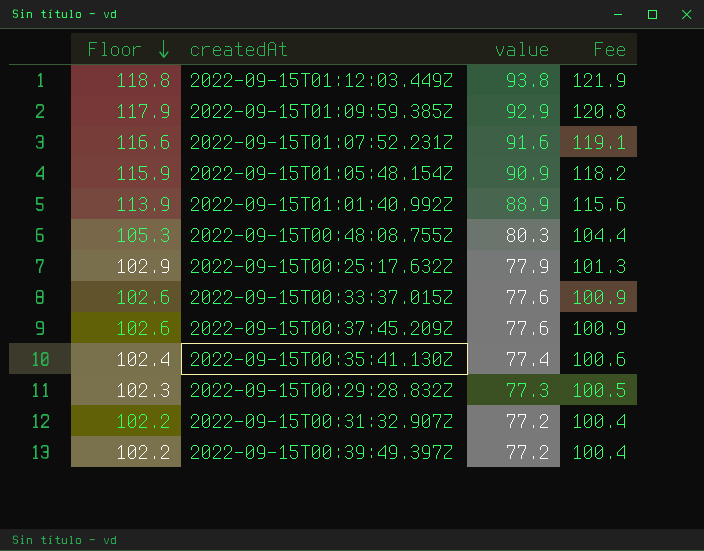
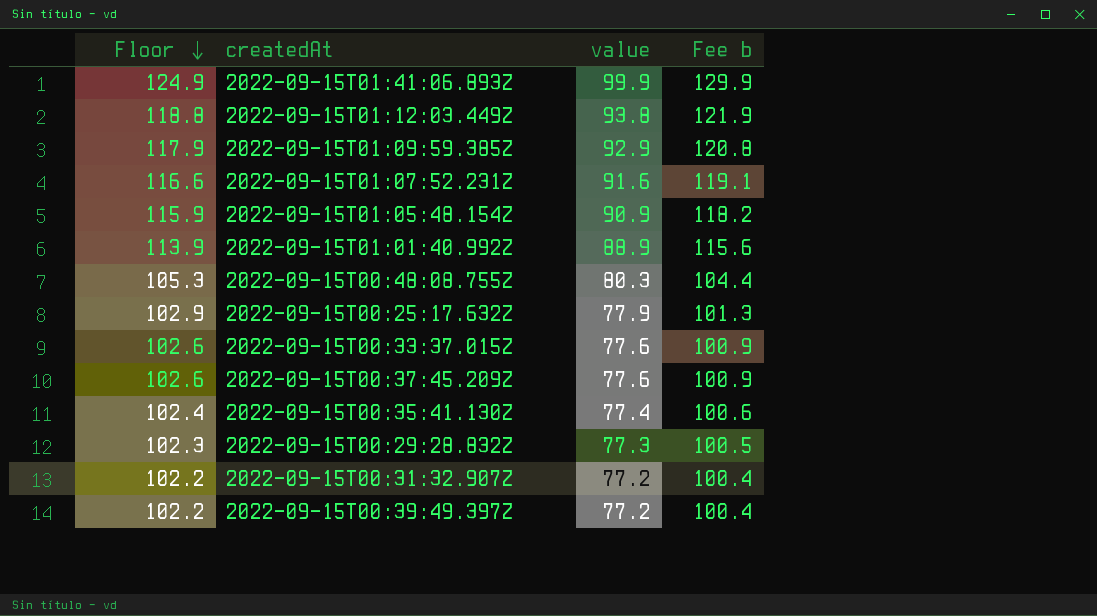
column name: Fee -> Fee b
row 2022-09-15T01:41:06.893Z: none -> 124.9 | 99.9 | 129.9

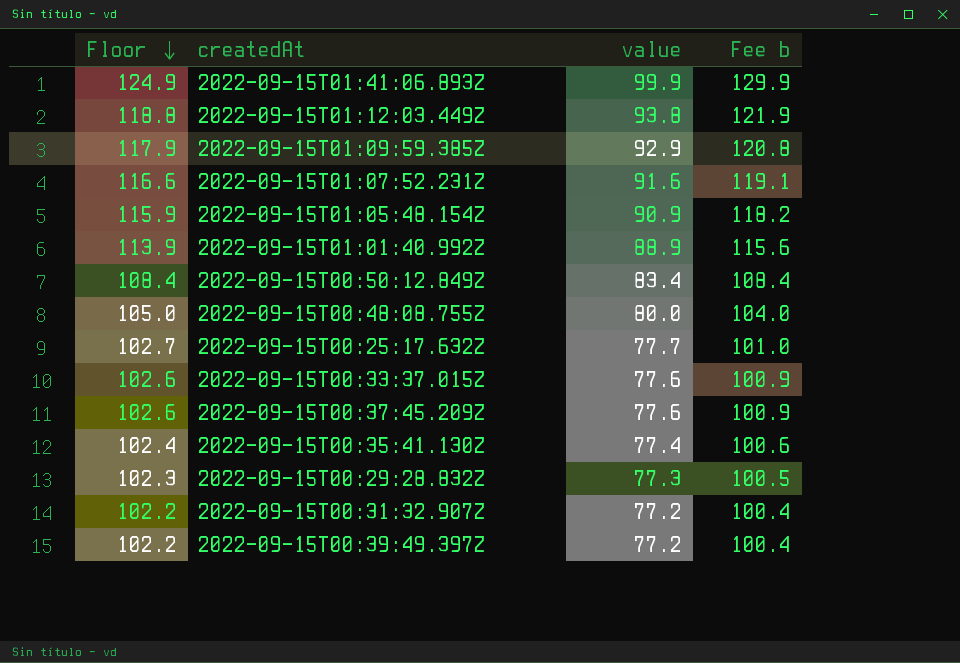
row 2022-09-15T00:50:12.849Z: none -> 108.4 | 83.4 | 108.4
2022-09-15T00:48:08.755Z | Floor: 105.3 -> 105.0
2022-09-15T00:48:08.755Z | value: 80.3 -> 80.0
2022-09-15T00:48:08.755Z | Fee b: 104.4 -> 104.0
2022-09-15T00:25:17.632Z | Floor: 102.9 -> 102.7
2022-09-15T00:25:17.632Z | value: 77.9 -> 77.7
2022-09-15T00:25:17.632Z | Fee b: 101.3 -> 101.0

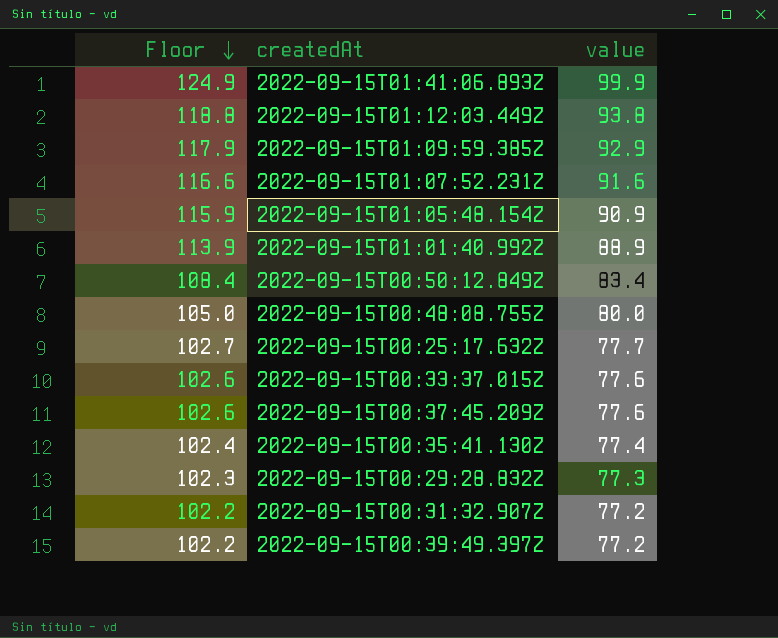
column Fee b | formula: [value] * 1.3 -> none

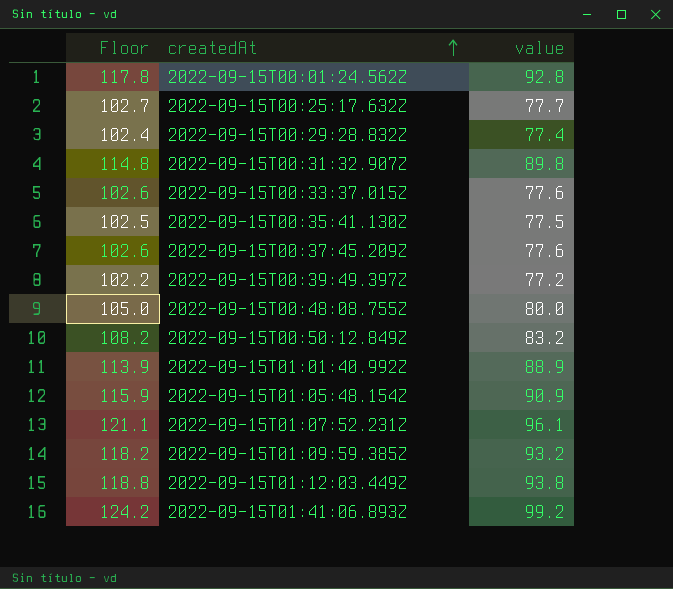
row order: Floor descending -> createdAt ascending
row 2022-09-15T00:01:24.562Z: none -> 117.8 | 92.8
2022-09-15T00:29:28.832Z | Floor: 102.3 -> 102.4
2022-09-15T00:29:28.832Z | value: 77.3 -> 77.4
2022-09-15T00:31:32.907Z | Floor: 102.2 -> 114.8
2022-09-15T00:31:32.907Z | value: 77.2 -> 89.8
2022-09-15T00:35:41.130Z | Floor: 102.4 -> 102.5
2022-09-15T00:35:41.130Z | value: 77.4 -> 77.5
2022-09-15T00:50:12.849Z | Floor: 108.4 -> 108.2
2022-09-15T00:50:12.849Z | value: 83.4 -> 83.2
2022-09-15T01:07:52.231Z | Floor: 116.6 -> 121.1
2022-09-15T01:07:52.231Z | value: 91.6 -> 96.1
2022-09-15T01:09:59.385Z | Floor: 117.9 -> 118.2
2022-09-15T01:09:59.385Z | value: 92.9 -> 93.2
2022-09-15T01:41:06.893Z | Floor: 124.9 -> 124.2
2022-09-15T01:41:06.893Z | value: 99.9 -> 99.2

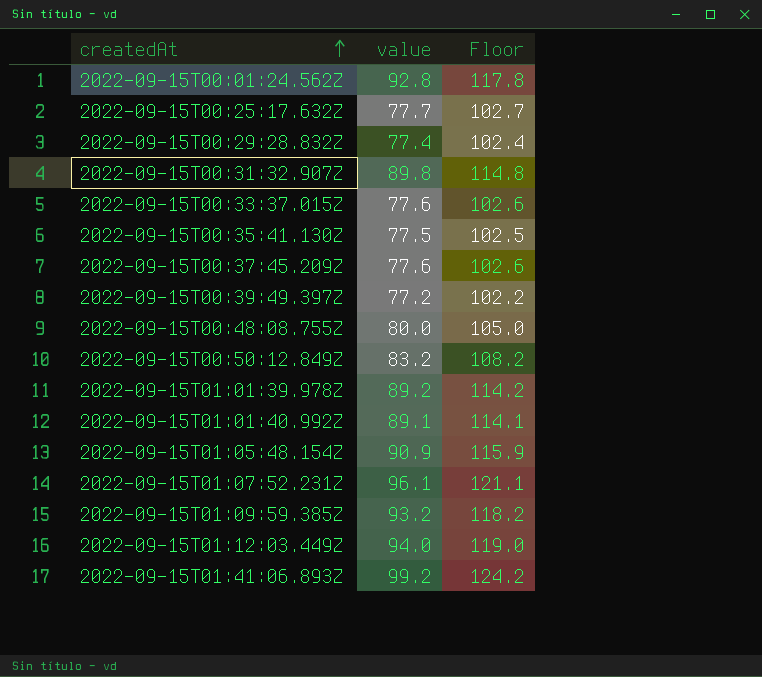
column Floor | position: 1 -> 3
row 2022-09-15T01:01:39.978Z: none -> 89.2 | 114.2
2022-09-15T01:01:40.992Z | value: 88.9 -> 89.1
2022-09-15T01:01:40.992Z | Floor: 113.9 -> 114.1
2022-09-15T01:12:03.449Z | value: 93.8 -> 94.0
2022-09-15T01:12:03.449Z | Floor: 118.8 -> 119.0

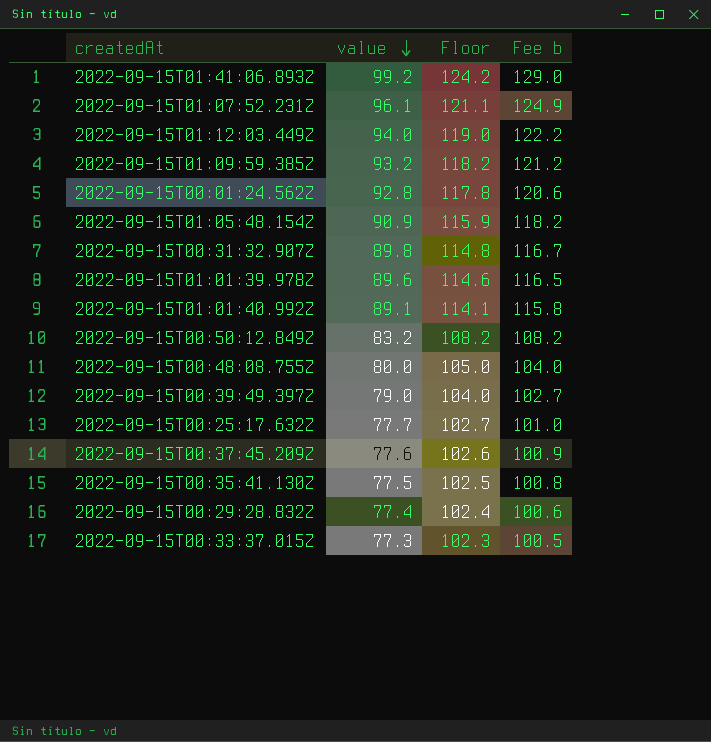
row order: createdAt ascending -> value descending
column Fee b | formula: none -> [value] * 1.3
2022-09-15T01:01:39.978Z | value: 89.2 -> 89.6
2022-09-15T01:01:39.978Z | Floor: 114.2 -> 114.6
2022-09-15T00:39:49.397Z | value: 77.2 -> 79.0
2022-09-15T00:39:49.397Z | Floor: 102.2 -> 104.0
2022-09-15T00:33:37.015Z | value: 77.6 -> 77.3
2022-09-15T00:33:37.015Z | Floor: 102.6 -> 102.3

